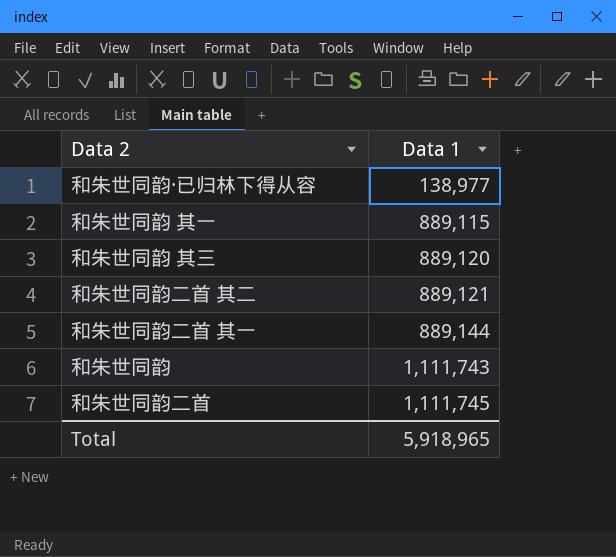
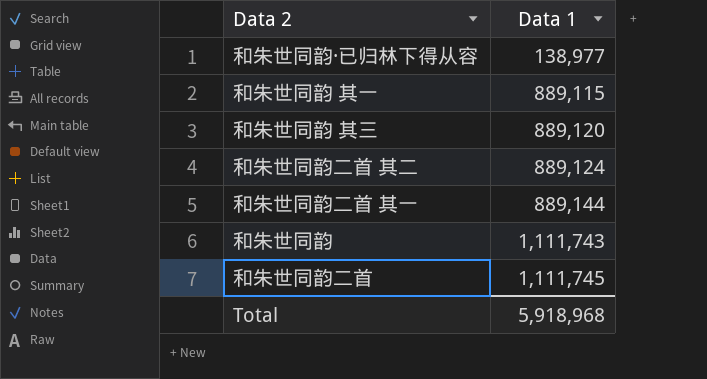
和朱世同韵二首 其二 | Data 1: 889,121 -> 889,124
Total | Data 1: 5,918,965 -> 5,918,968

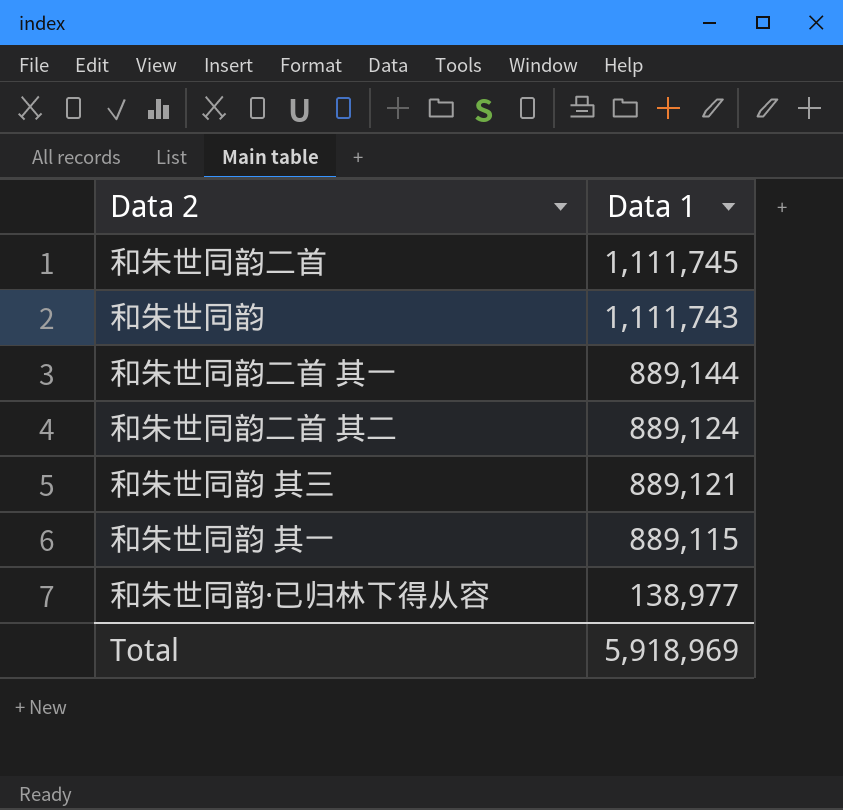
row order: Data 1 ascending -> Data 1 descending
和朱世同韵 其三 | Data 1: 889,120 -> 889,121
Total | Data 1: 5,918,968 -> 5,918,969

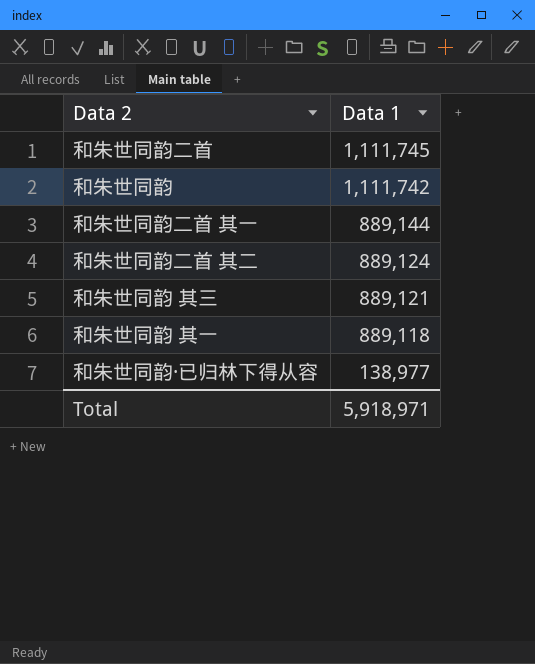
和朱世同韵 | Data 1: 1,111,743 -> 1,111,742
和朱世同韵 其一 | Data 1: 889,115 -> 889,118
Total | Data 1: 5,918,969 -> 5,918,971

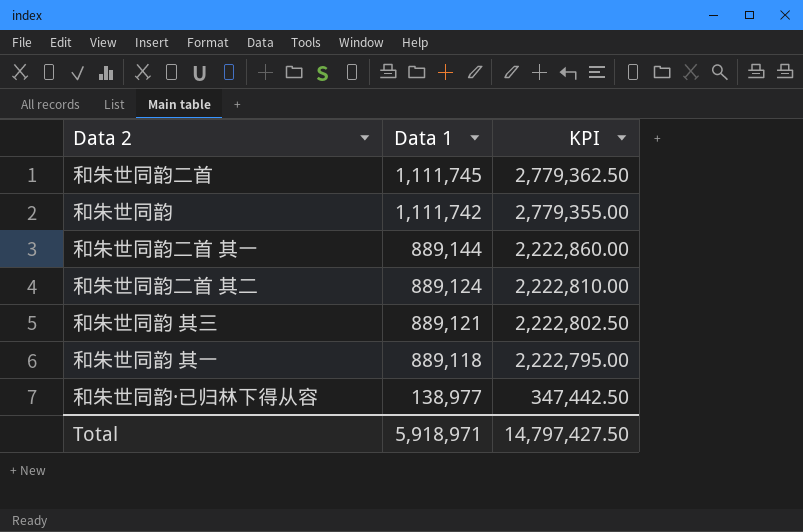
column KPI | formula: none -> [Data 1] * 2.5

